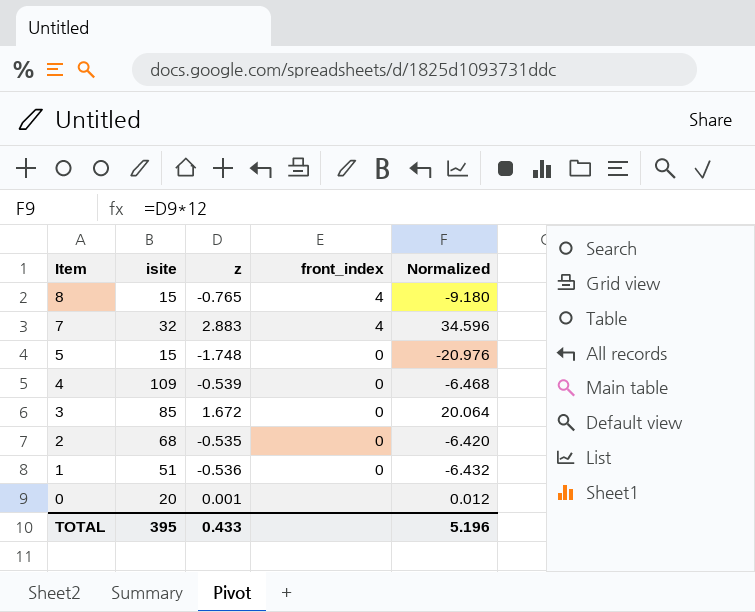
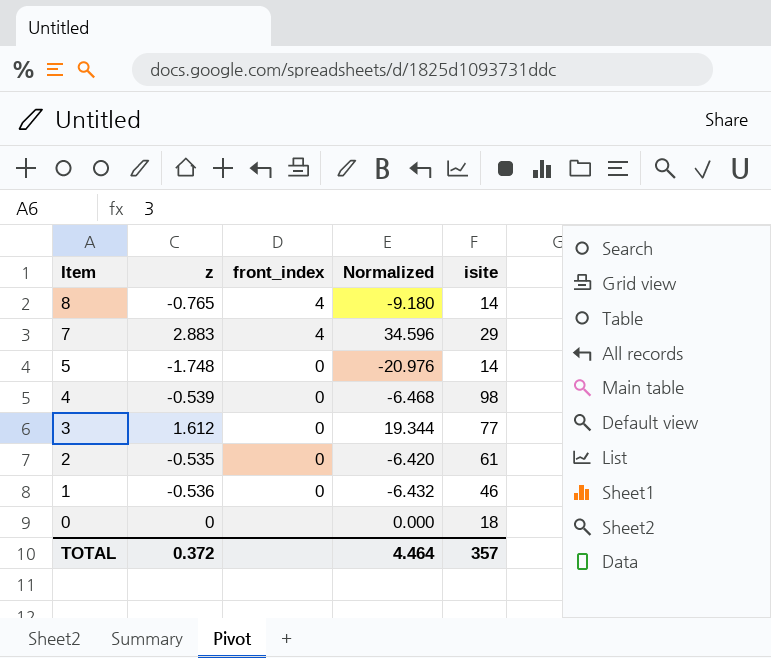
column isite | position: 2 -> 5
8 | isite: 15 -> 14
7 | isite: 32 -> 29
5 | isite: 15 -> 14
4 | isite: 109 -> 98
3 | z: 1.672 -> 1.612
3 | Normalized: 20.064 -> 19.344
3 | isite: 85 -> 77
2 | isite: 68 -> 61
1 | isite: 51 -> 46
0 | z: 0.001 -> 0
0 | Normalized: 0.012 -> 0.000
0 | isite: 20 -> 18
TOTAL | z: 0.433 -> 0.372
TOTAL | Normalized: 5.196 -> 4.464
TOTAL | isite: 395 -> 357

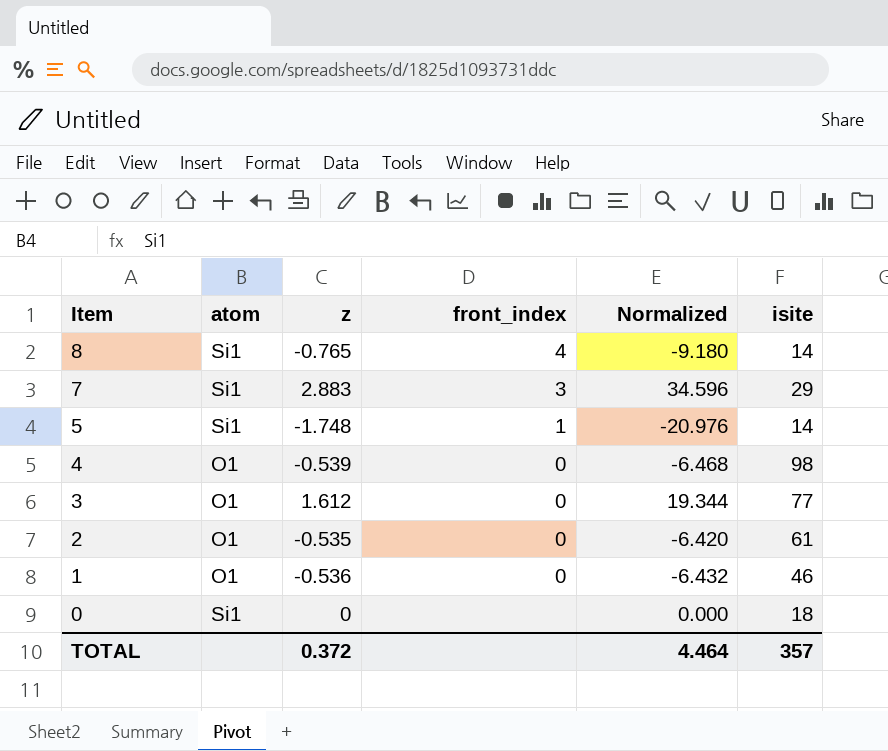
column atom | position: none -> 2
7 | front_index: 4 -> 3
5 | front_index: 0 -> 1

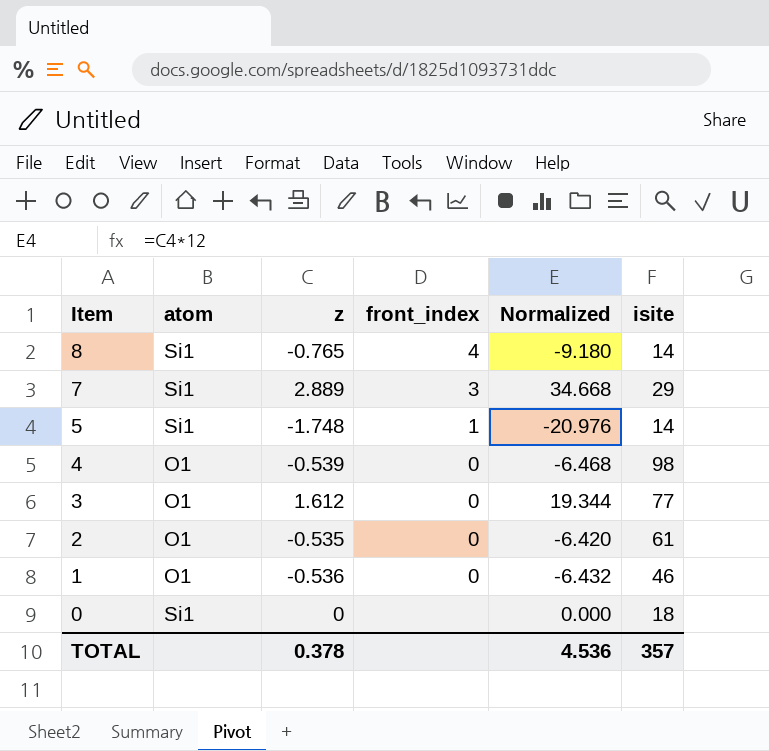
7 | z: 2.883 -> 2.889
7 | Normalized: 34.596 -> 34.668
TOTAL | z: 0.372 -> 0.378
TOTAL | Normalized: 4.464 -> 4.536

